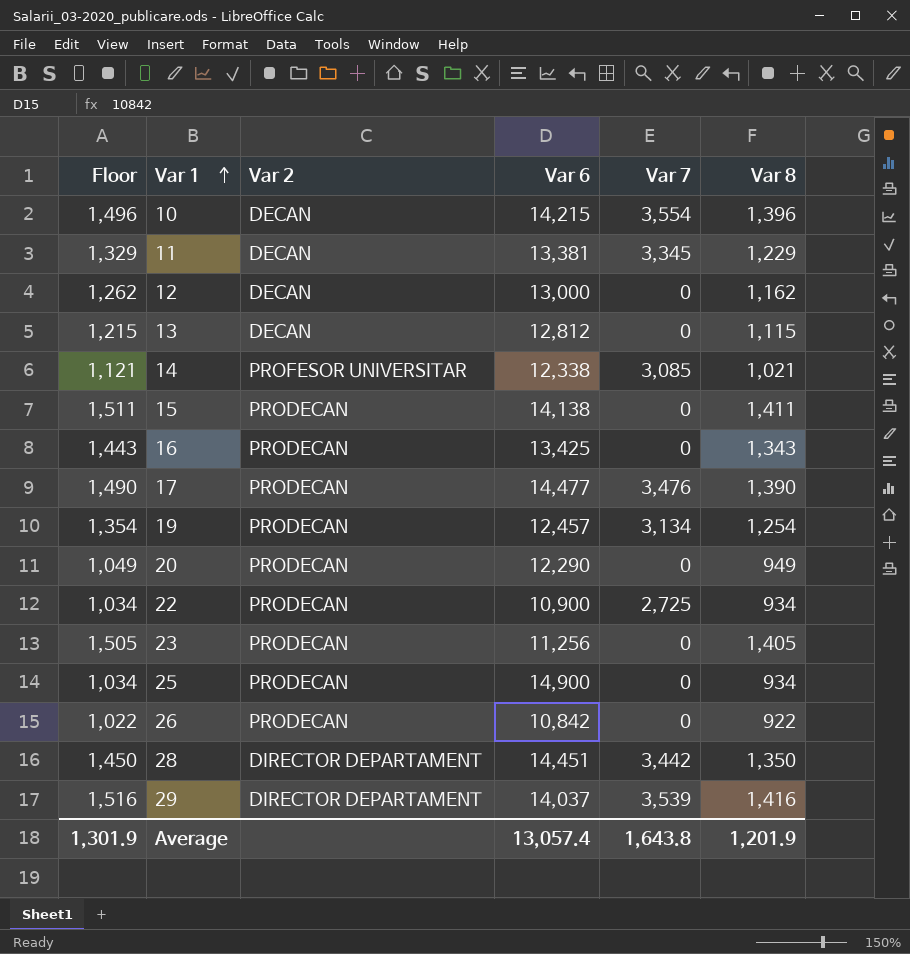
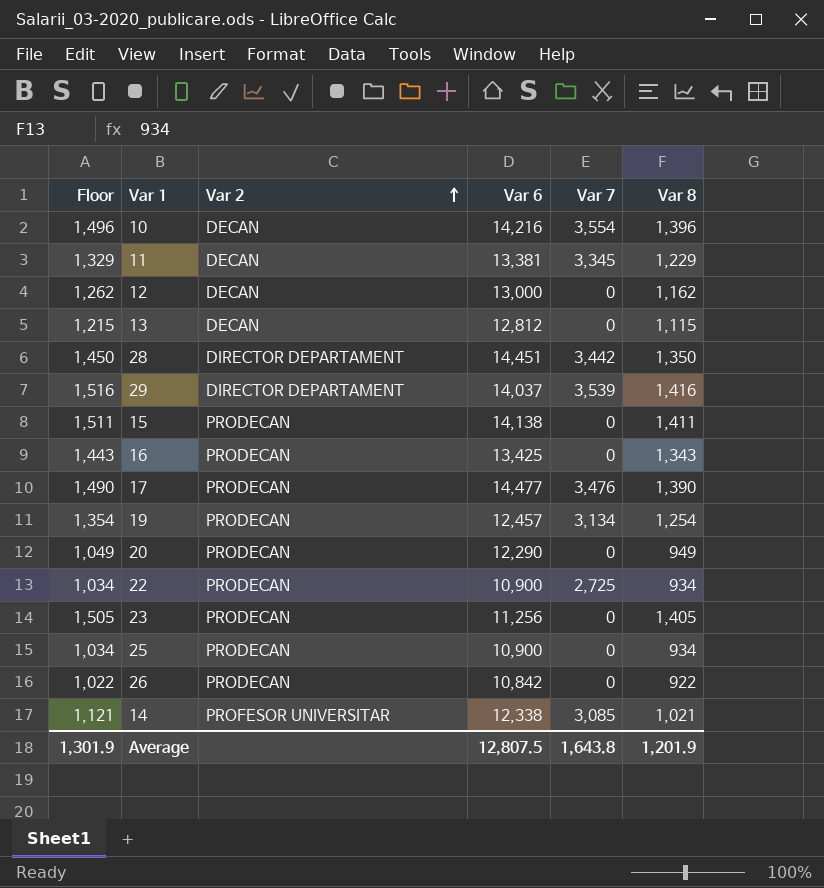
row order: Var 1 ascending -> Var 2 ascending
10 | Var 6: 14,215 -> 14,216
25 | Var 6: 14,900 -> 10,900
Average | Var 6: 13,057.4 -> 12,807.5

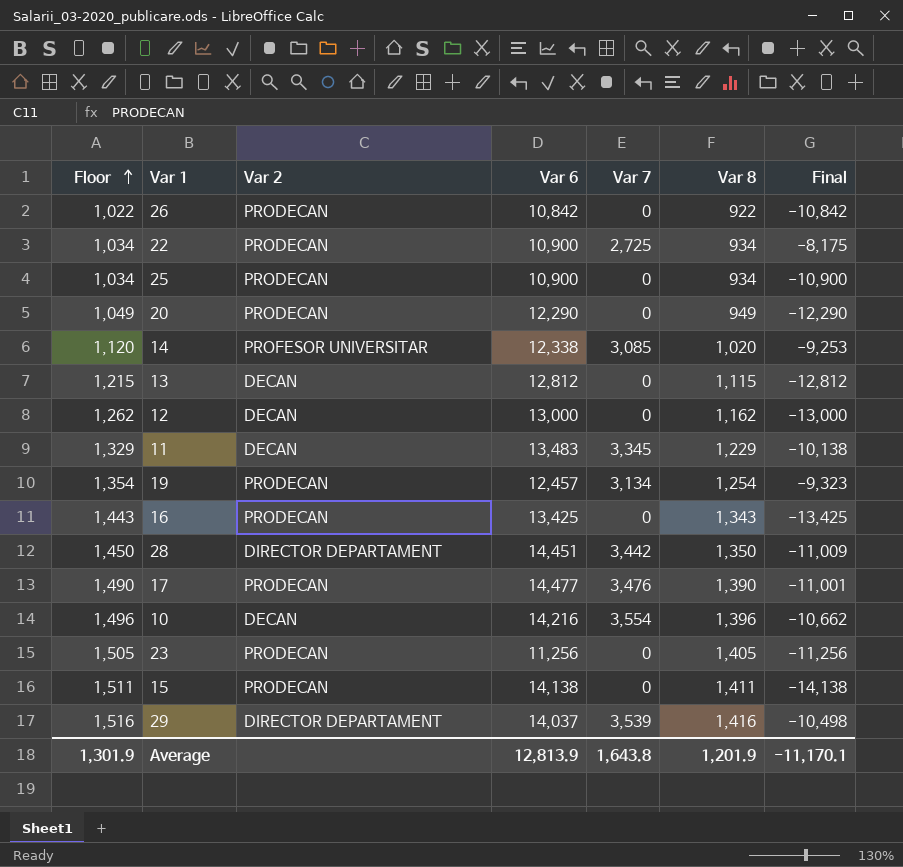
row order: Var 2 ascending -> Floor ascending
column Final | formula: none -> [Var 7] - [Var 6]
14 | Floor: 1,121 -> 1,120
14 | Var 8: 1,021 -> 1,020
11 | Var 6: 13,381 -> 13,483
Average | Var 6: 12,807.5 -> 12,813.9

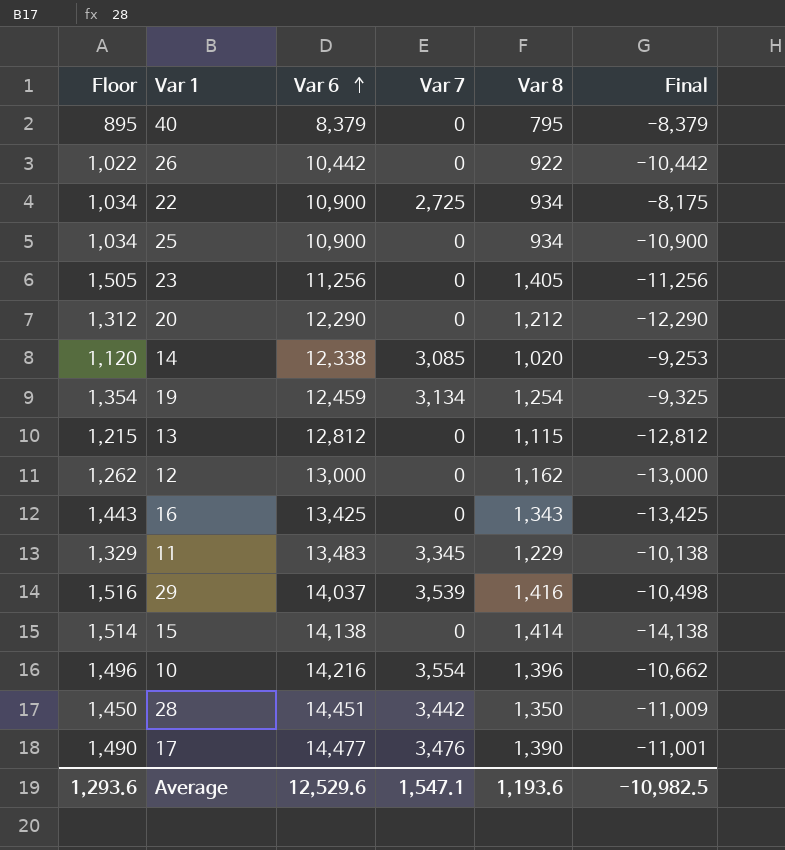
row order: Floor ascending -> Var 6 ascending
column Var 2 | position: 3 -> none
row 40: none -> 895 | 8,379 | 0 | 795 | -8,379
26 | Var 6: 10,842 -> 10,442
26 | Final: -10,842 -> -10,442
20 | Floor: 1,049 -> 1,312
20 | Var 8: 949 -> 1,212
19 | Var 6: 12,457 -> 12,459
19 | Final: -9,323 -> -9,325
15 | Floor: 1,511 -> 1,514
15 | Var 8: 1,411 -> 1,414
Average | Floor: 1,301.9 -> 1,293.6
Average | Var 6: 12,813.9 -> 12,529.6
Average | Var 7: 1,643.8 -> 1,547.1
Average | Var 8: 1,201.9 -> 1,193.6
Average | Final: -11,170.1 -> -10,982.5

